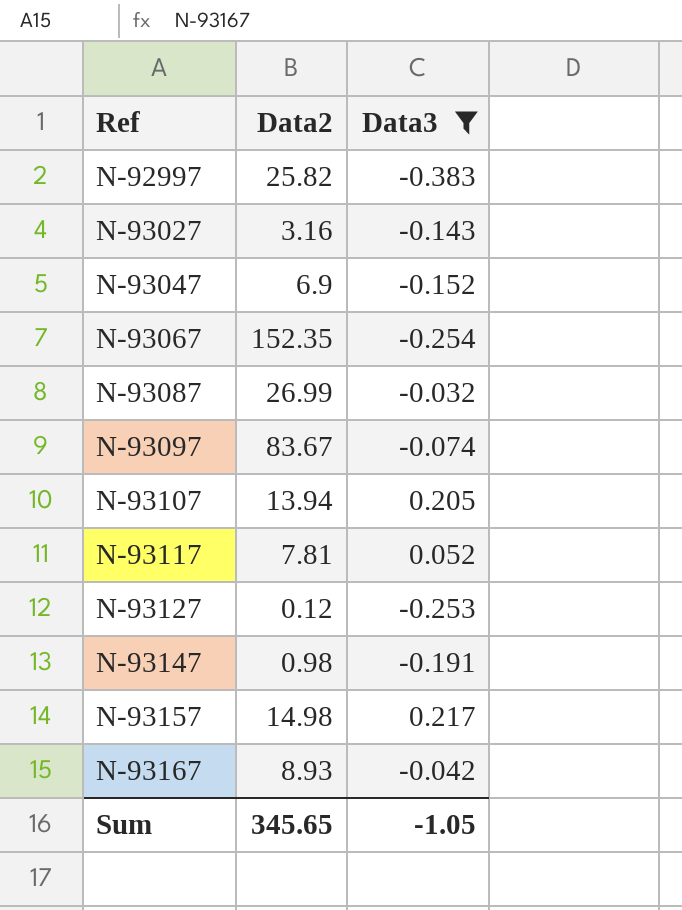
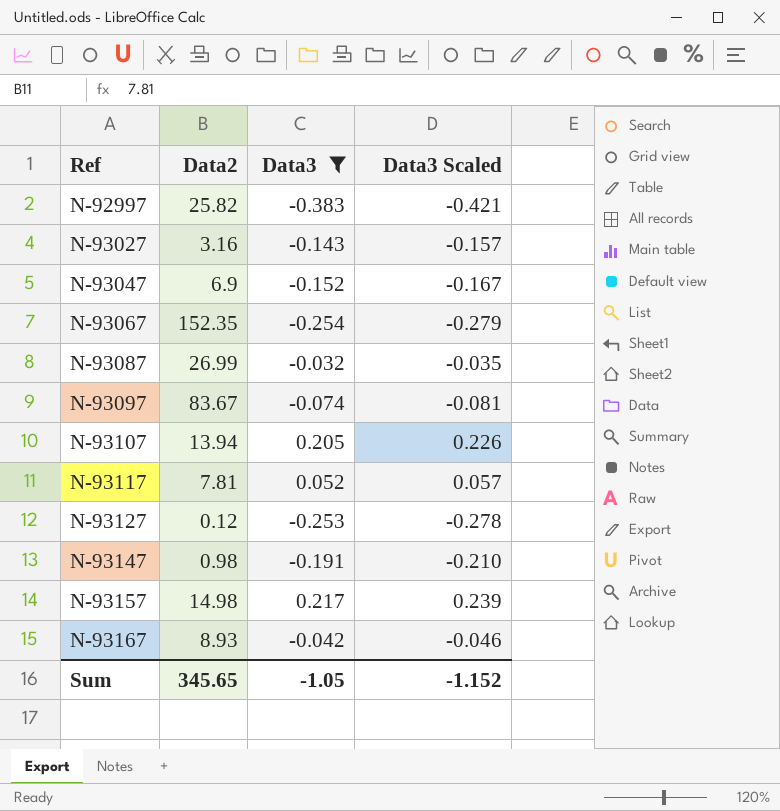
column Data3 Scaled | formula: none -> [Data3] * 1.1

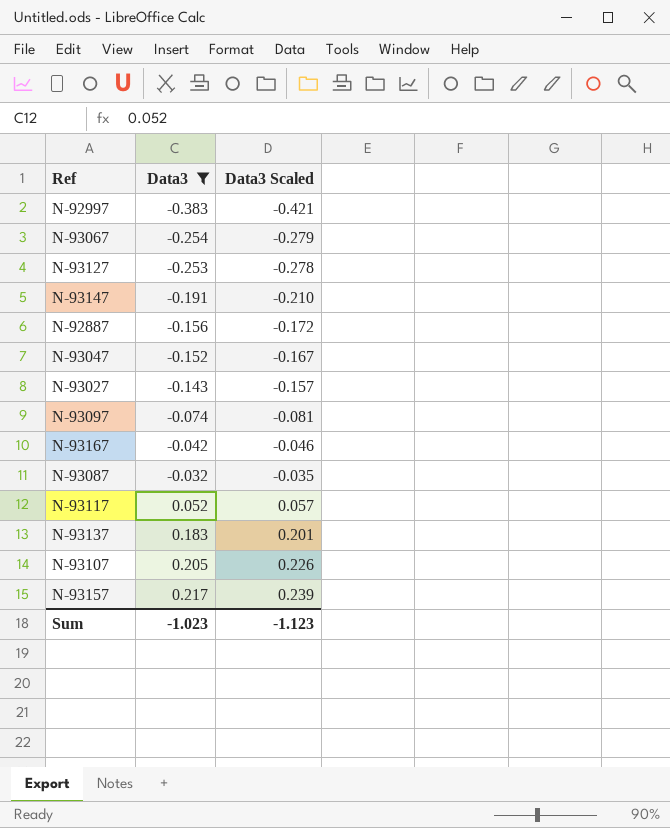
row order: Ref ascending -> Data3 ascending
column Data2 | position: 2 -> none
row N-92887: none -> -0.156 | -0.172
row N-93137: none -> 0.183 | 0.201
Sum | Data3: -1.05 -> -1.023
Sum | Data3 Scaled: -1.152 -> -1.123

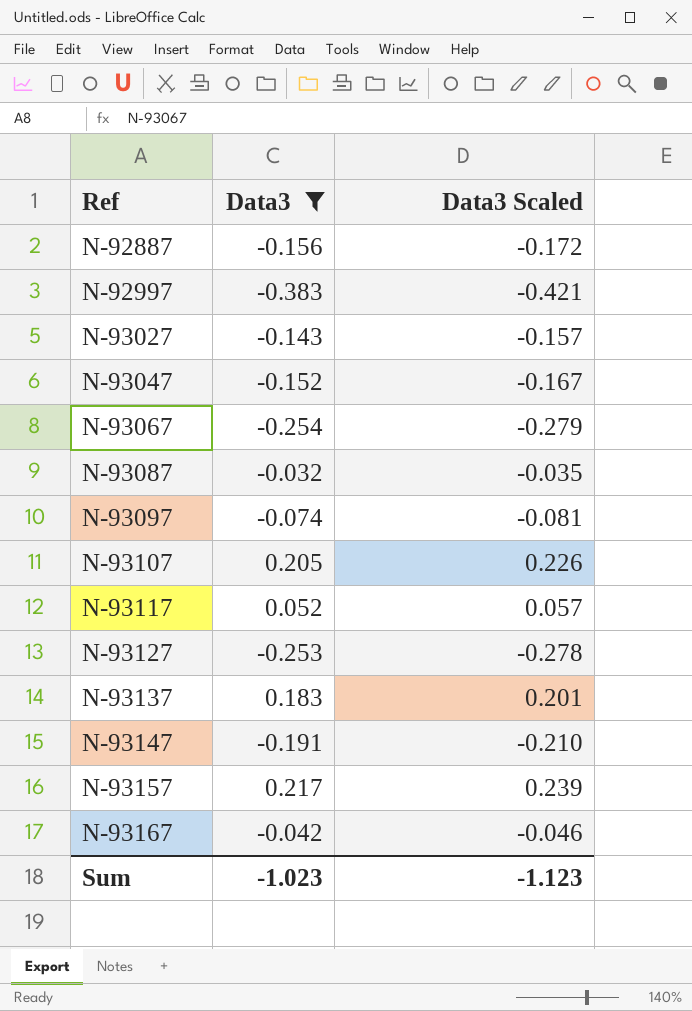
row order: Data3 ascending -> Ref ascending

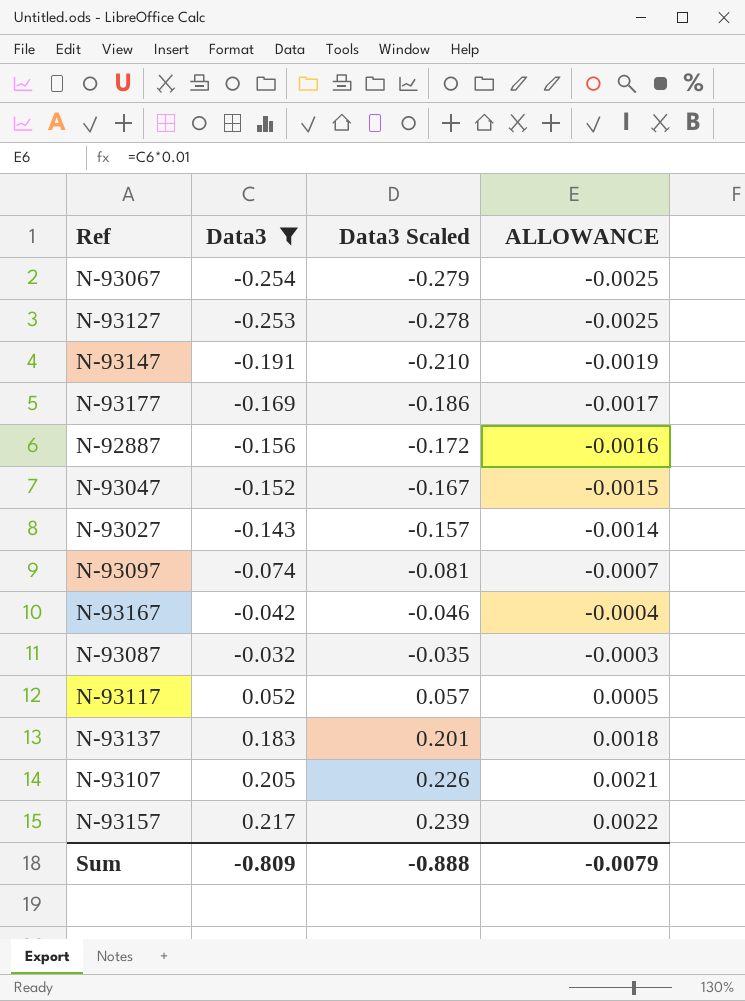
row order: Ref ascending -> Data3 ascending
column ALLOWANCE | formula: none -> [Data3] * 0.01
row N-92997: -0.383 | -0.421 -> none
row N-93177: none -> -0.169 | -0.186 | -0.0017
Sum | Data3: -1.023 -> -0.809
Sum | Data3 Scaled: -1.123 -> -0.888

